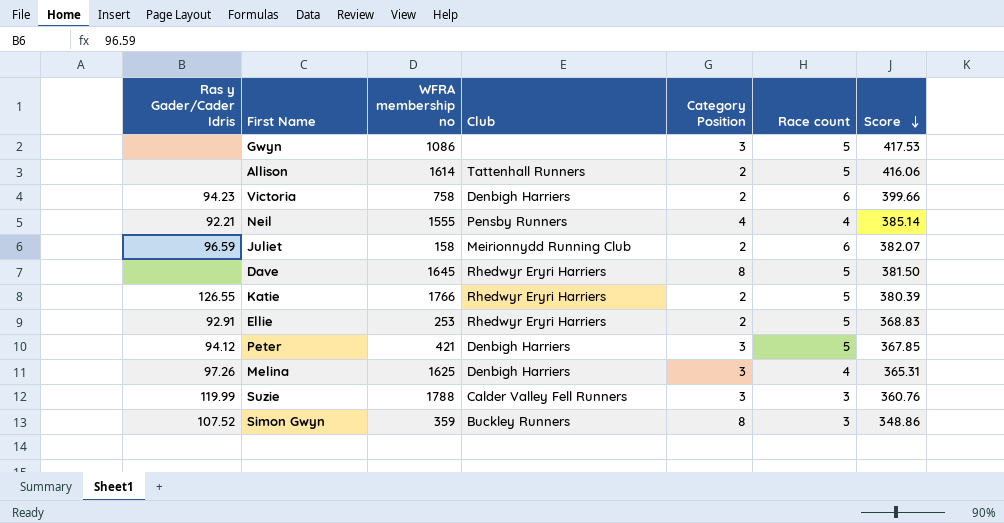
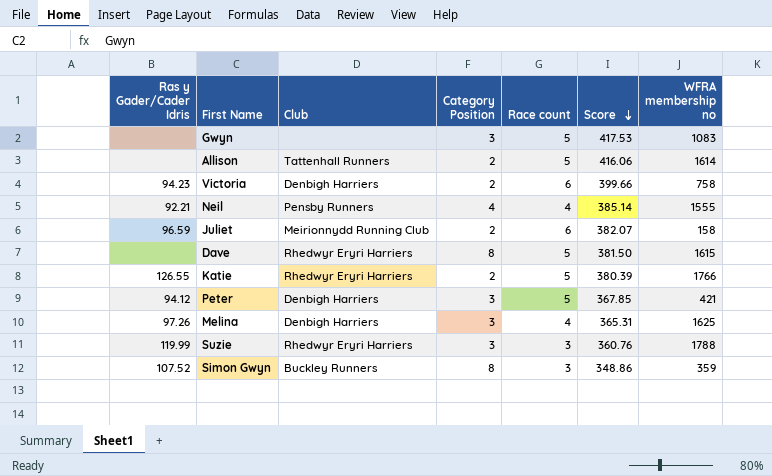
column WFRA membership no | position: 3 -> 7
row Ellie: 92.91 | 253 | Rhedwyr Eryri Harriers | 2 | 5 | 368.83 -> none
Gwyn | WFRA membership no: 1086 -> 1083
Dave | WFRA membership no: 1645 -> 1615
Suzie | Club: Calder Valley Fell Runners -> Rhedwyr Eryri Harriers

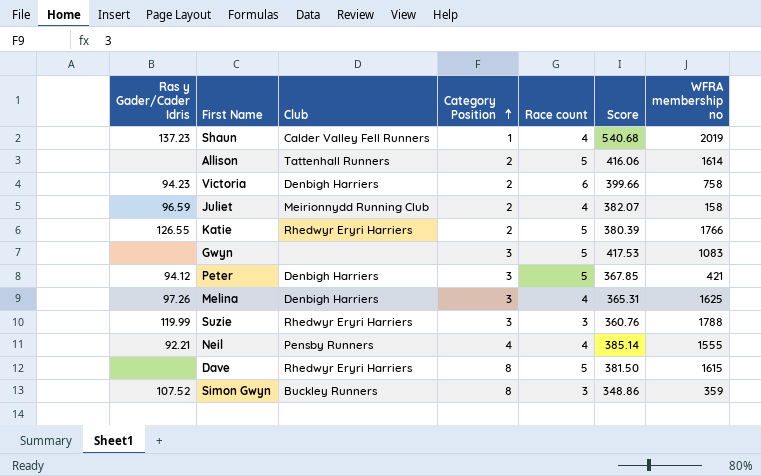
row order: Score descending -> Category Position ascending
row Shaun: none -> 137.23 | Calder Valley Fell Runners | 1 | 4 | 540.68 | 2019
Juliet | Race count: 6 -> 4

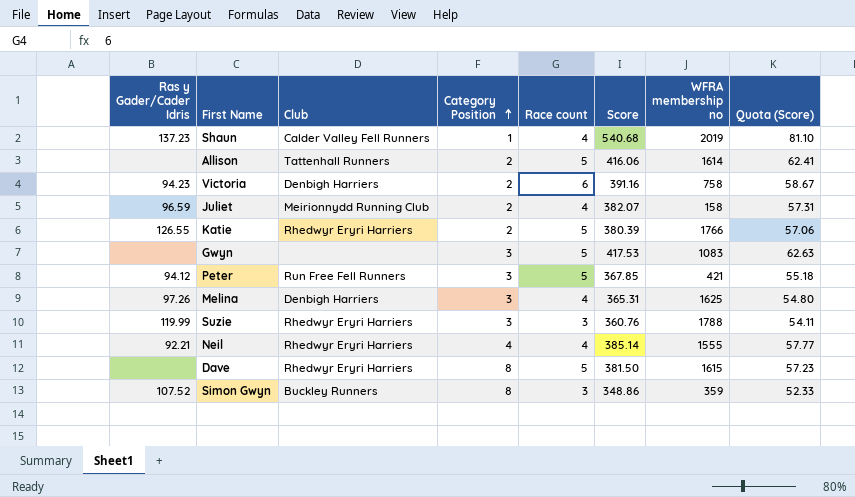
column Quota (Score) | formula: none -> [Score] * 0.15
Victoria | Score: 399.66 -> 391.16
Peter | Club: Denbigh Harriers -> Run Free Fell Runners
Neil | Club: Pensby Runners -> Rhedwyr Eryri Harriers

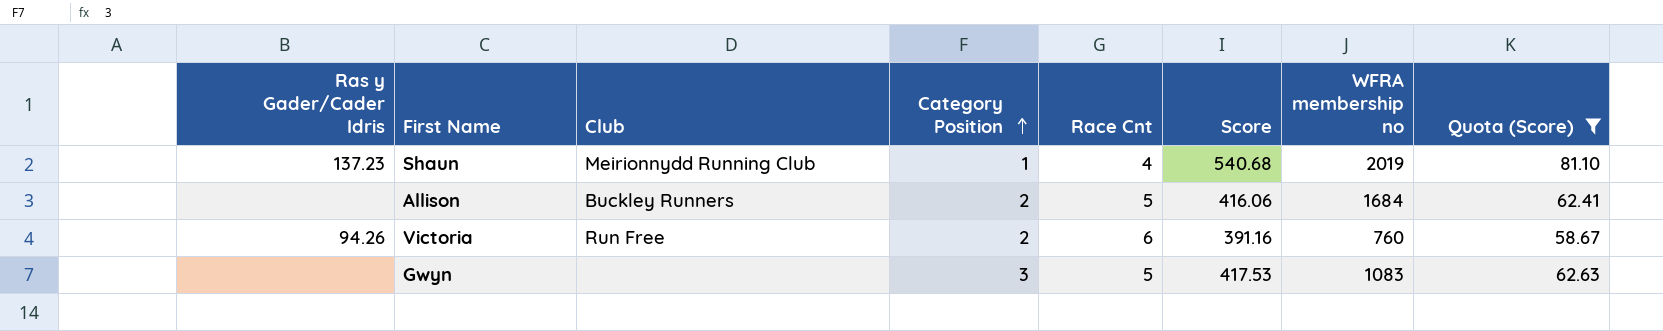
filter: none -> Quota (Score) >= 58.67
column name: Race count -> Race Cnt
Shaun | Club: Calder Valley Fell Runners -> Meirionnydd Running Club
Allison | Club: Tattenhall Runners -> Buckley Runners
Allison | WFRA membership no: 1614 -> 1684
Victoria | Ras y Gader/Cader Idris: 94.23 -> 94.26
Victoria | Club: Denbigh Harriers -> Run Free
Victoria | WFRA membership no: 758 -> 760

